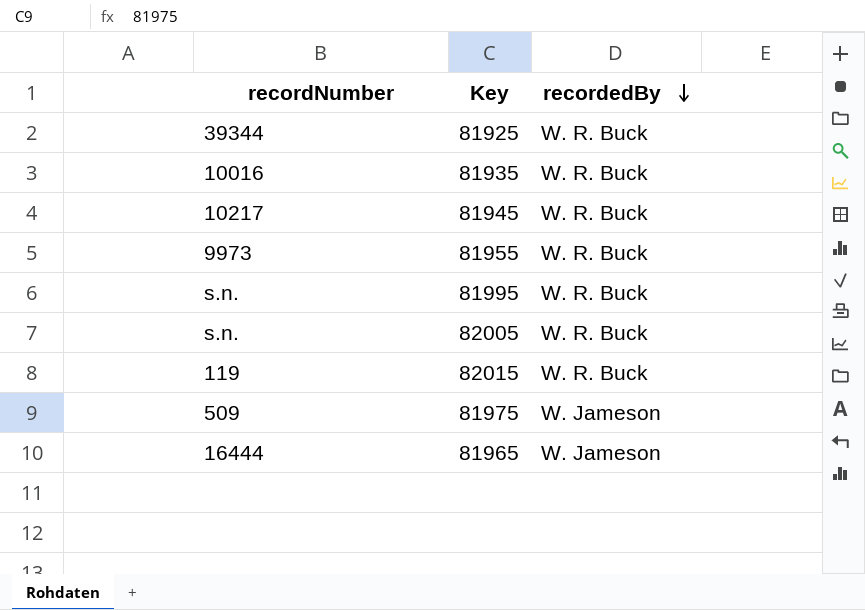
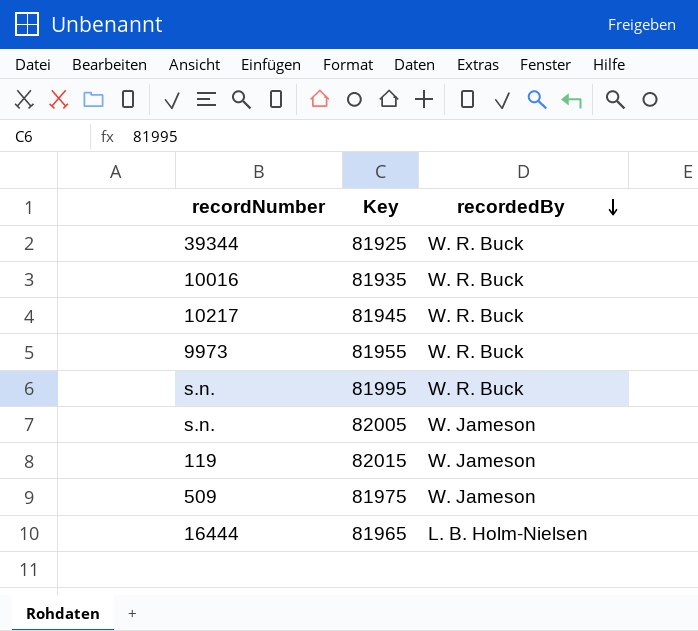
82005 | recordedBy: W. R. Buck -> W. Jameson
82015 | recordedBy: W. R. Buck -> W. Jameson
81965 | recordedBy: W. Jameson -> L. B. Holm-Nielsen

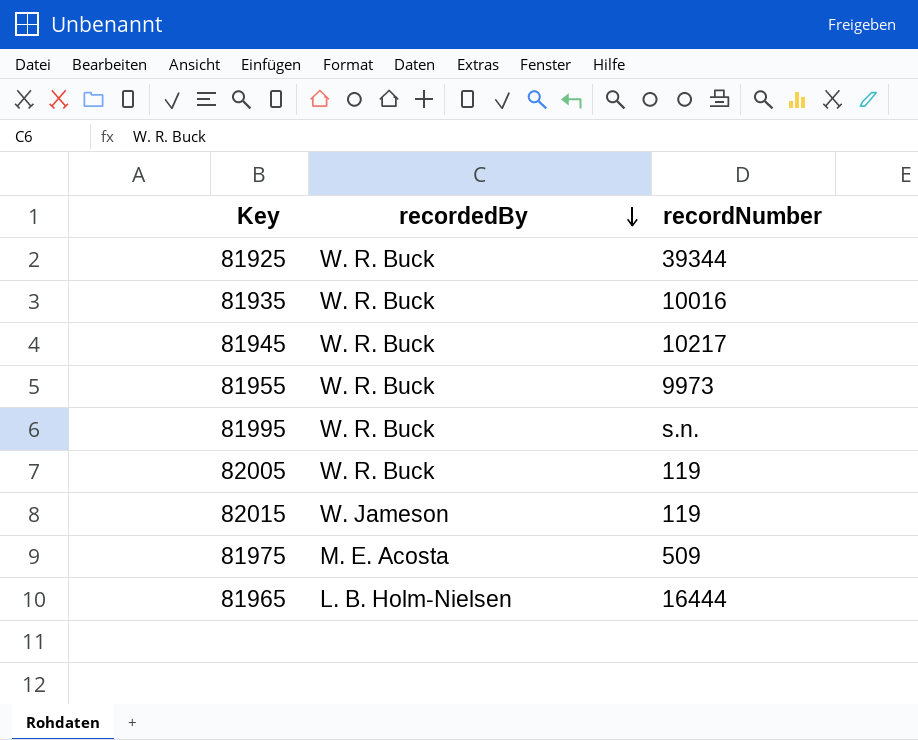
column recordNumber | position: 1 -> 3
82005 | recordedBy: W. Jameson -> W. R. Buck
82005 | recordNumber: s.n. -> 119
81975 | recordedBy: W. Jameson -> M. E. Acosta

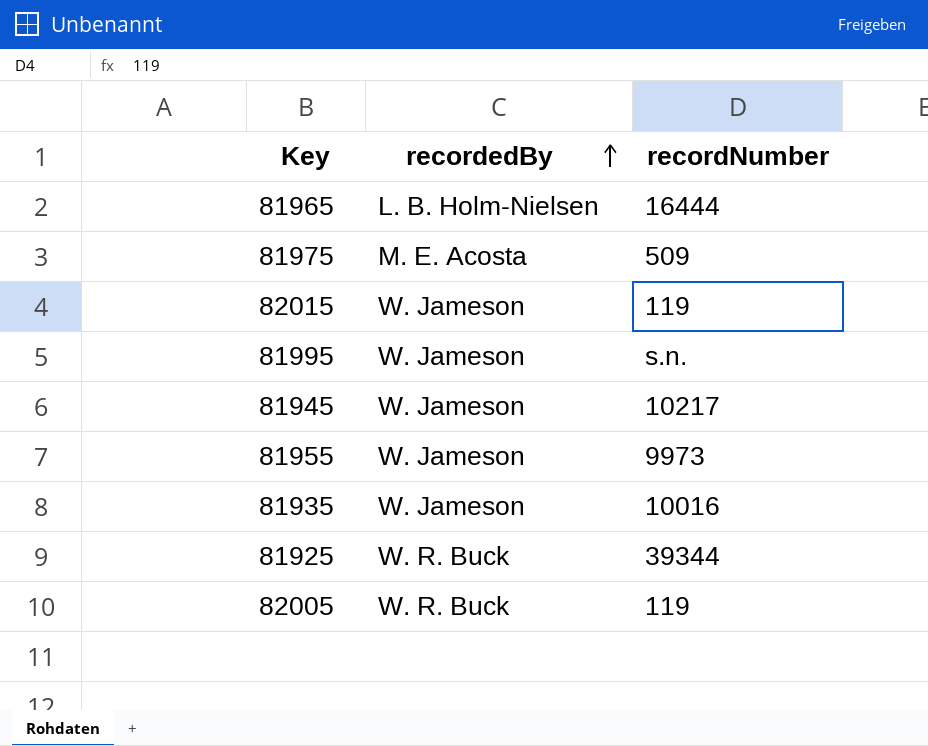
row order: recordedBy descending -> recordedBy ascending
81995 | recordedBy: W. R. Buck -> W. Jameson
81945 | recordedBy: W. R. Buck -> W. Jameson
81955 | recordedBy: W. R. Buck -> W. Jameson
81935 | recordedBy: W. R. Buck -> W. Jameson

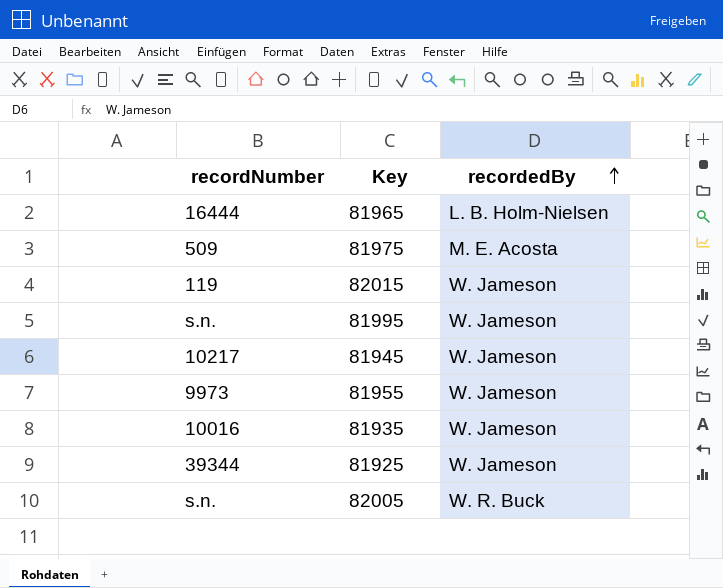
column recordNumber | position: 3 -> 1
81925 | recordedBy: W. R. Buck -> W. Jameson
82005 | recordNumber: 119 -> s.n.

